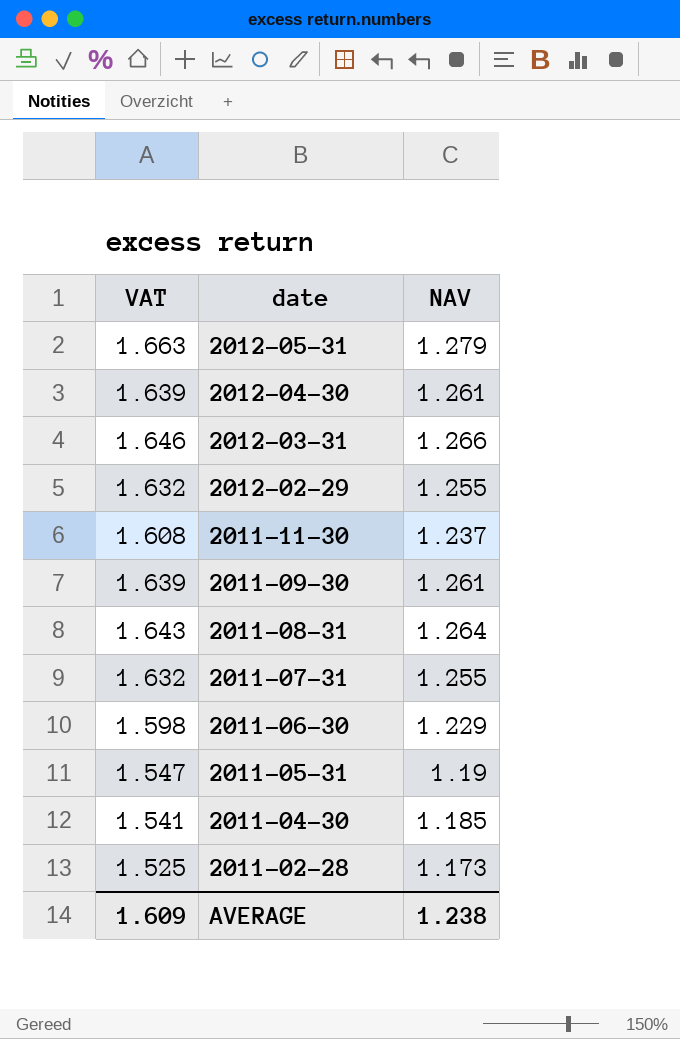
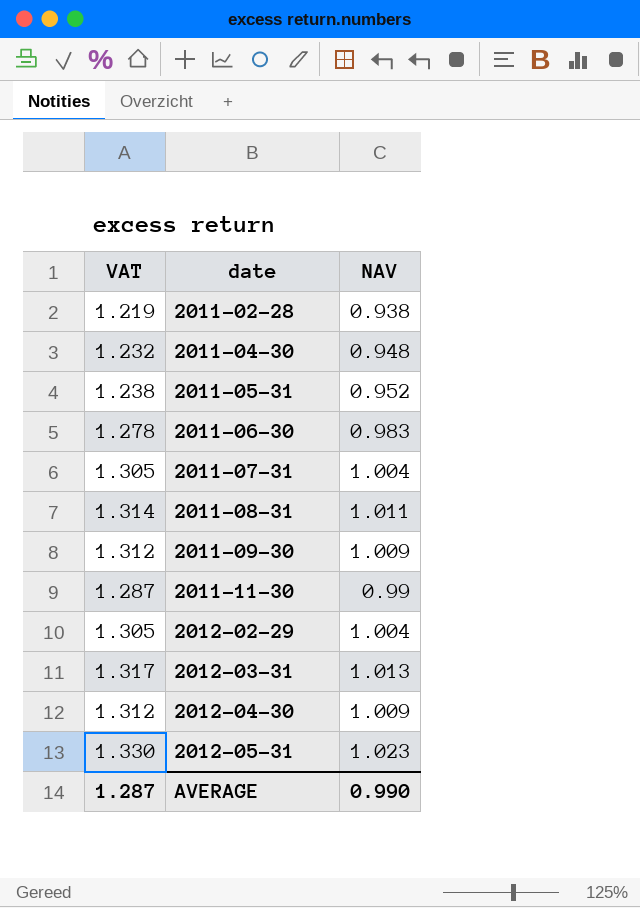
row order: date descending -> date ascending
2011-02-28 | VAT: 1.525 -> 1.219
2011-02-28 | NAV: 1.173 -> 0.938
2011-04-30 | VAT: 1.541 -> 1.232
2011-04-30 | NAV: 1.185 -> 0.948
2011-05-31 | VAT: 1.547 -> 1.238
2011-05-31 | NAV: 1.19 -> 0.952
2011-06-30 | VAT: 1.598 -> 1.278
2011-06-30 | NAV: 1.229 -> 0.983
2011-07-31 | VAT: 1.632 -> 1.305
2011-07-31 | NAV: 1.255 -> 1.004
2011-08-31 | VAT: 1.643 -> 1.314
2011-08-31 | NAV: 1.264 -> 1.011
2011-09-30 | VAT: 1.639 -> 1.312
2011-09-30 | NAV: 1.261 -> 1.009
2011-11-30 | VAT: 1.608 -> 1.287
2011-11-30 | NAV: 1.237 -> 0.99
2012-02-29 | VAT: 1.632 -> 1.305
2012-02-29 | NAV: 1.255 -> 1.004
2012-03-31 | VAT: 1.646 -> 1.317
2012-03-31 | NAV: 1.266 -> 1.013
2012-04-30 | VAT: 1.639 -> 1.312
2012-04-30 | NAV: 1.261 -> 1.009
2012-05-31 | VAT: 1.663 -> 1.330
2012-05-31 | NAV: 1.279 -> 1.023
AVERAGE | VAT: 1.609 -> 1.287
AVERAGE | NAV: 1.238 -> 0.990

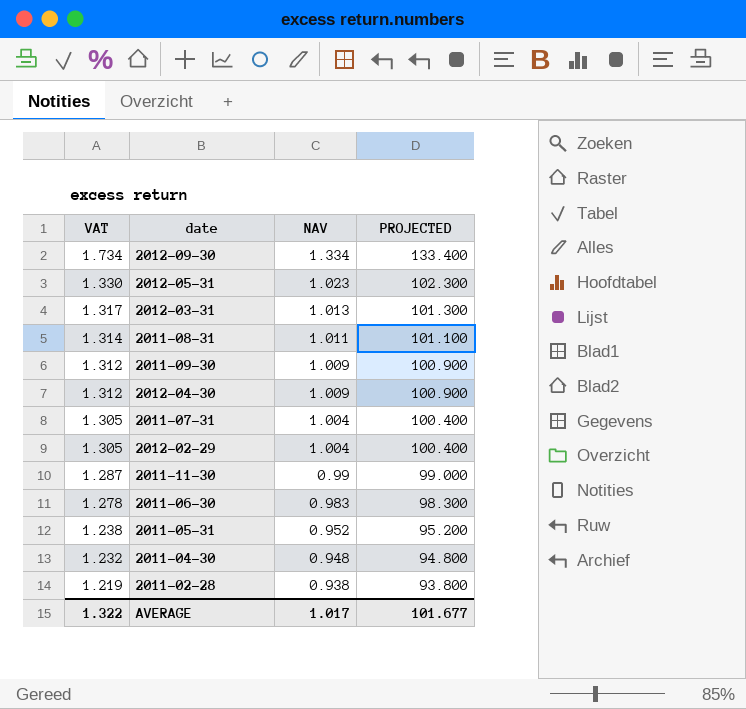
row order: date ascending -> VAT descending
column PROJECTED | formula: none -> [NAV] * 100
row 2012-09-30: none -> 1.734 | 1.334 | 133.400
AVERAGE | VAT: 1.287 -> 1.322
AVERAGE | NAV: 0.990 -> 1.017

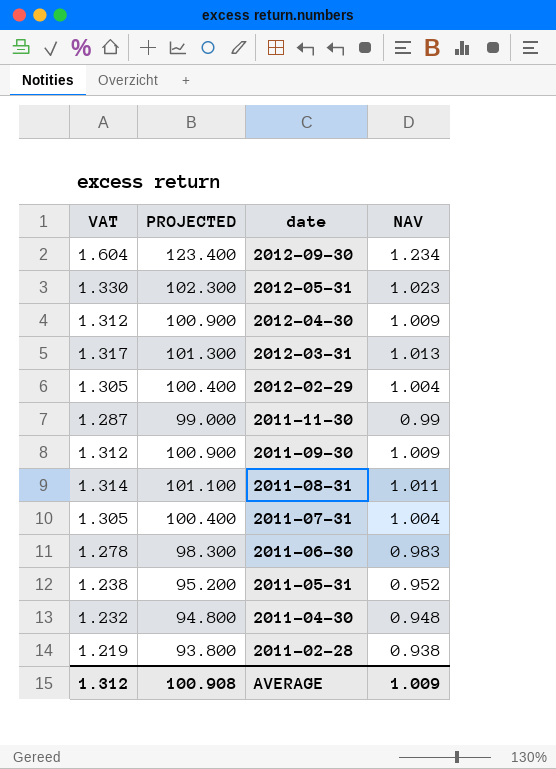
row order: VAT descending -> date descending
column PROJECTED | position: 4 -> 2
2012-09-30 | VAT: 1.734 -> 1.604
2012-09-30 | PROJECTED: 133.400 -> 123.400
2012-09-30 | NAV: 1.334 -> 1.234
AVERAGE | VAT: 1.322 -> 1.312
AVERAGE | PROJECTED: 101.677 -> 100.908
AVERAGE | NAV: 1.017 -> 1.009

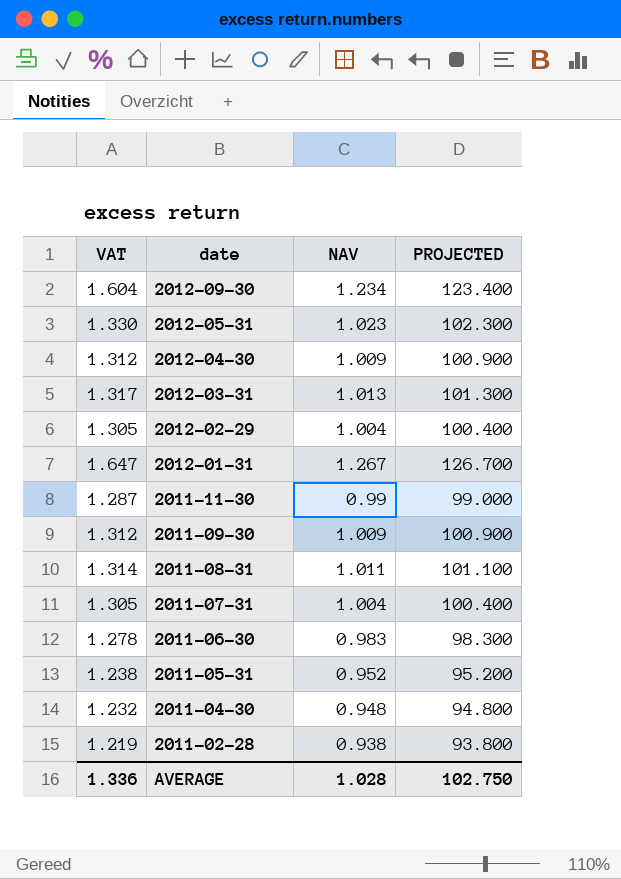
column PROJECTED | position: 2 -> 4
row 2012-01-31: none -> 1.647 | 1.267 | 126.700
AVERAGE | VAT: 1.312 -> 1.336
AVERAGE | NAV: 1.009 -> 1.028
AVERAGE | PROJECTED: 100.908 -> 102.750

